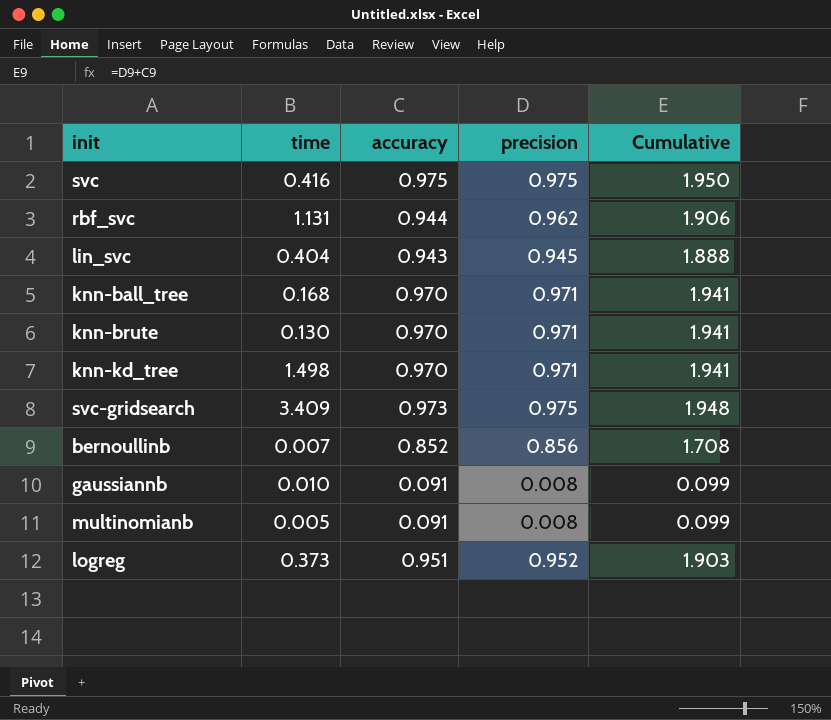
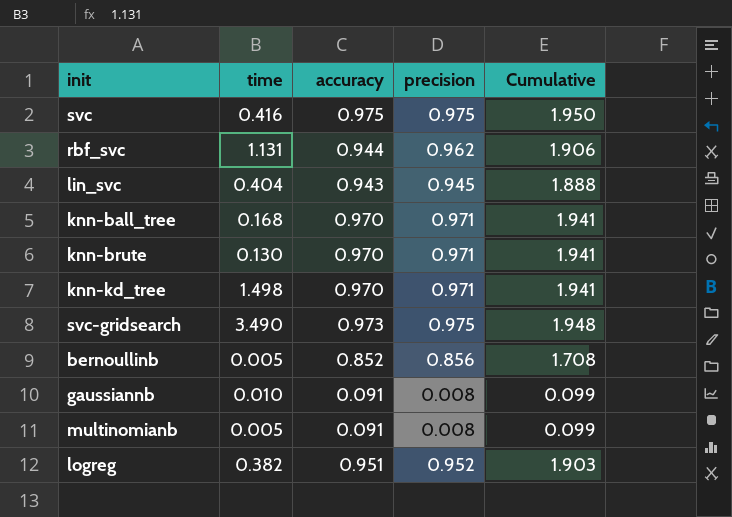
svc-gridsearch | time: 3.409 -> 3.490
bernoullinb | time: 0.007 -> 0.005
logreg | time: 0.373 -> 0.382

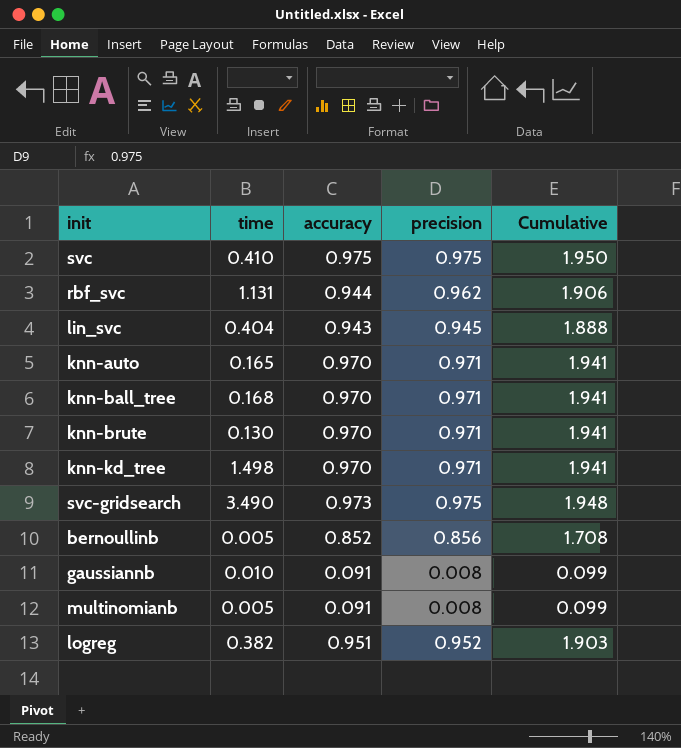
svc | time: 0.416 -> 0.410
row knn-auto: none -> 0.165 | 0.970 | 0.971 | 1.941

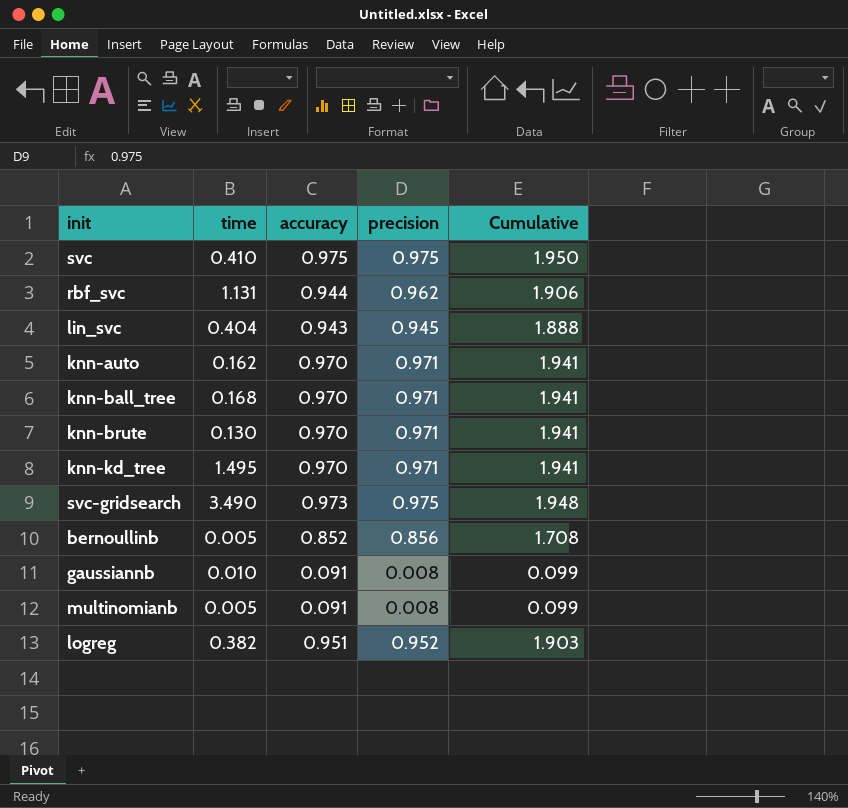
knn-auto | time: 0.165 -> 0.162
knn-kd_tree | time: 1.498 -> 1.495

